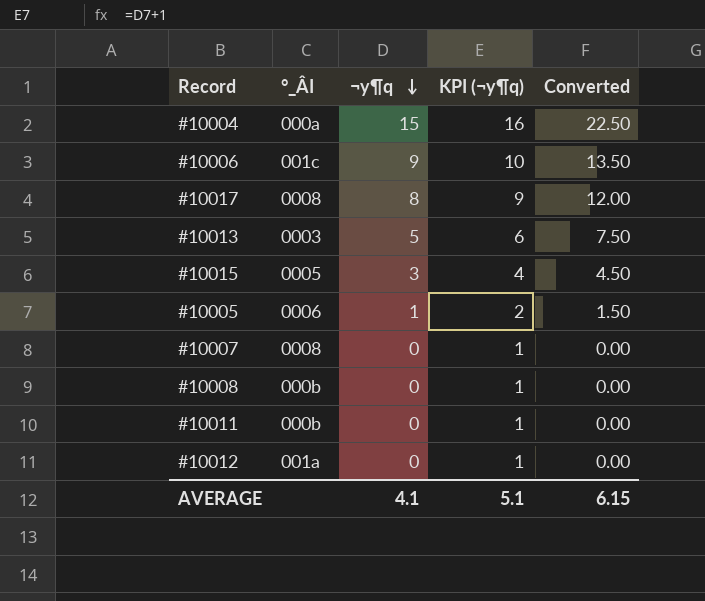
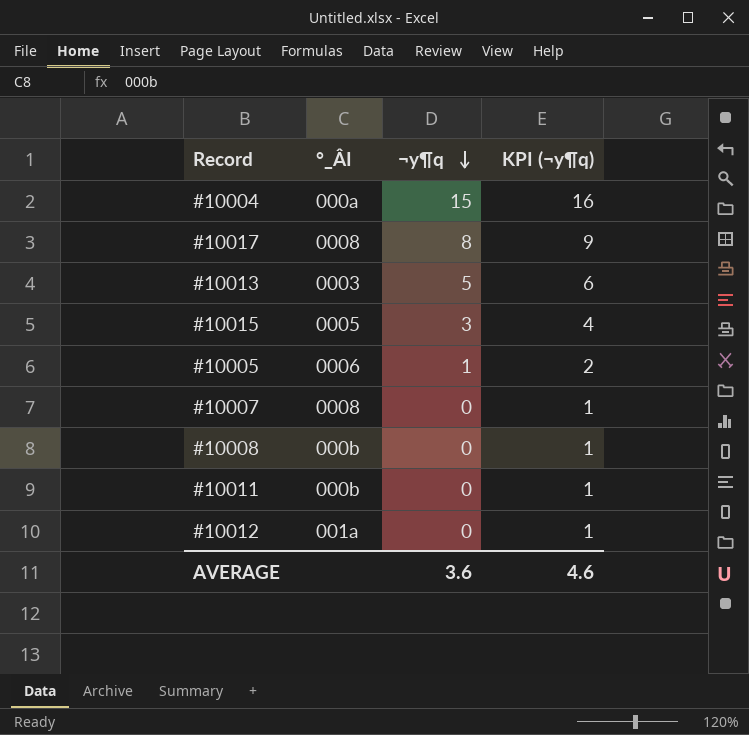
column Converted | formula: [¬y¶q] * 1.5 -> none
row #10006: 001c | 9 | 10 | 13.50 -> none
AVERAGE | ¬y¶q: 4.1 -> 3.6
AVERAGE | KPI (¬y¶q): 5.1 -> 4.6

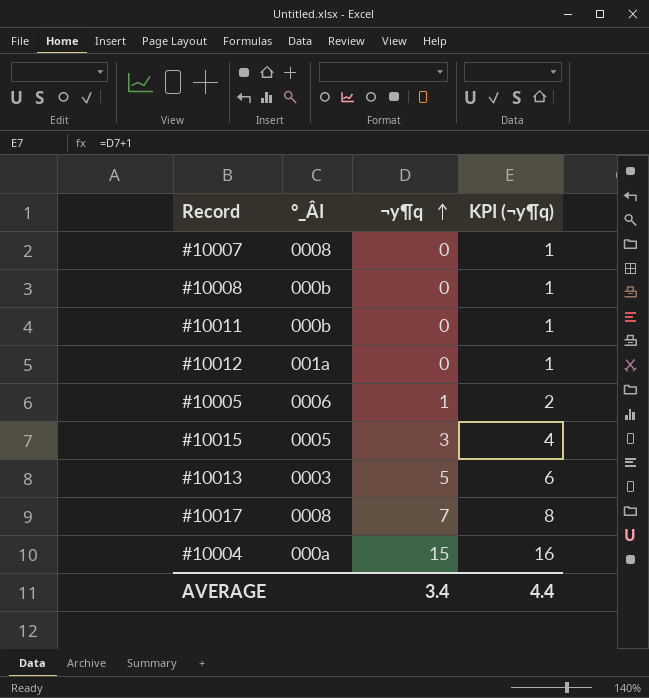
row order: ¬y¶q descending -> ¬y¶q ascending
#10017 | ¬y¶q: 8 -> 7
#10017 | KPI (¬y¶q): 9 -> 8
AVERAGE | ¬y¶q: 3.6 -> 3.4
AVERAGE | KPI (¬y¶q): 4.6 -> 4.4

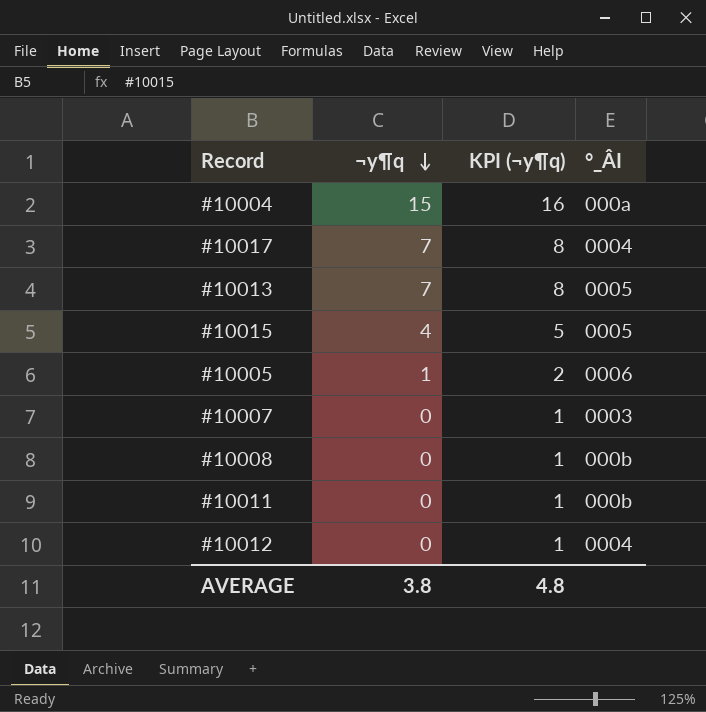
row order: ¬y¶q ascending -> ¬y¶q descending
column °_ÂI | position: 2 -> 4
#10017 | °_ÂI: 0008 -> 0004
#10013 | ¬y¶q: 5 -> 7
#10013 | KPI (¬y¶q): 6 -> 8
#10013 | °_ÂI: 0003 -> 0005
#10015 | ¬y¶q: 3 -> 4
#10015 | KPI (¬y¶q): 4 -> 5
#10007 | °_ÂI: 0008 -> 0003
#10012 | °_ÂI: 001a -> 0004
AVERAGE | ¬y¶q: 3.4 -> 3.8
AVERAGE | KPI (¬y¶q): 4.4 -> 4.8

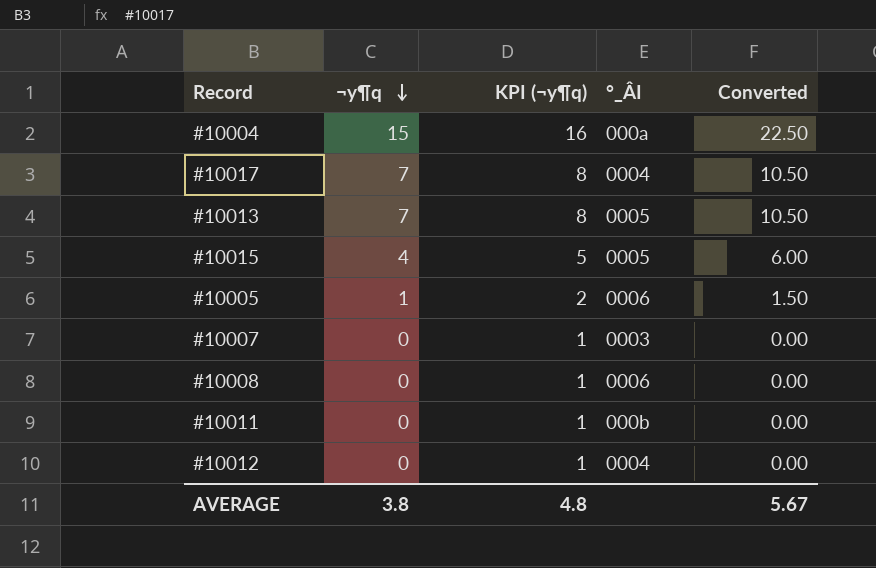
column Converted | formula: none -> [¬y¶q] * 1.5
#10008 | °_ÂI: 000b -> 0006

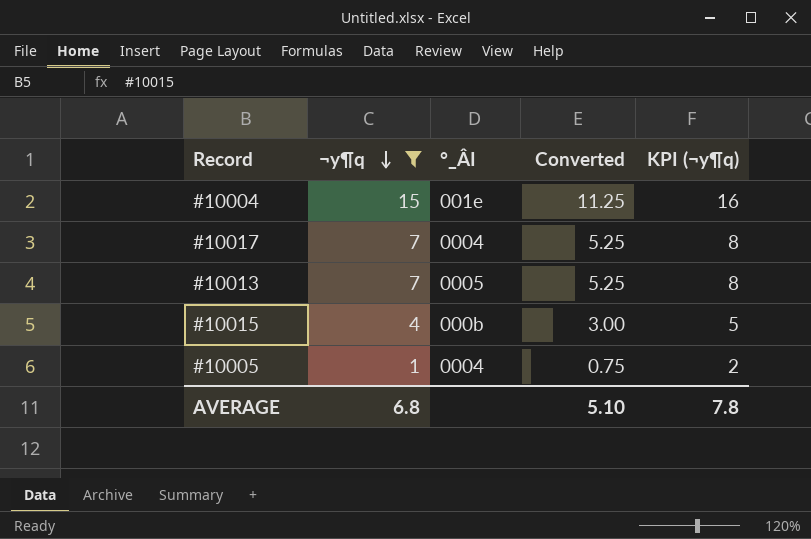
filter: none -> ¬y¶q != 0
column Converted | formula: [¬y¶q] * 1.5 -> [¬y¶q] * 0.75
column KPI (¬y¶q) | position: 3 -> 5
#10004 | °_ÂI: 000a -> 001e
#10015 | °_ÂI: 0005 -> 000b
#10005 | °_ÂI: 0006 -> 0004
AVERAGE | ¬y¶q: 3.8 -> 6.8
AVERAGE | Converted: 5.67 -> 5.10
AVERAGE | KPI (¬y¶q): 4.8 -> 7.8

